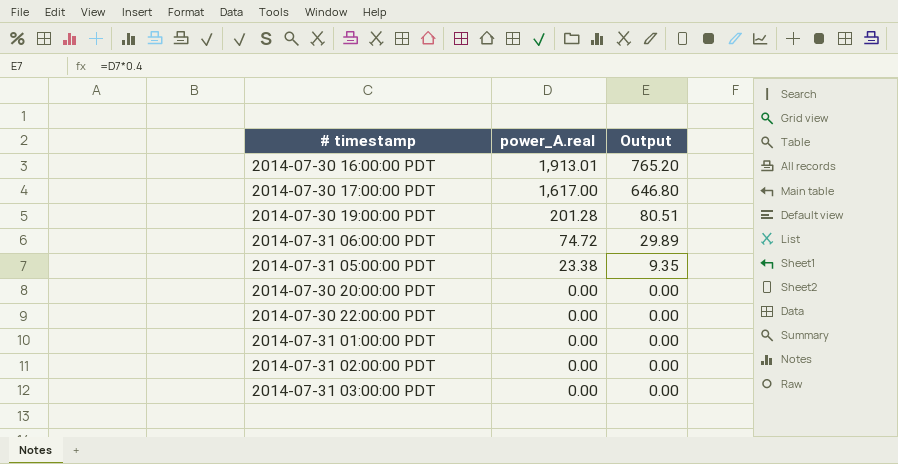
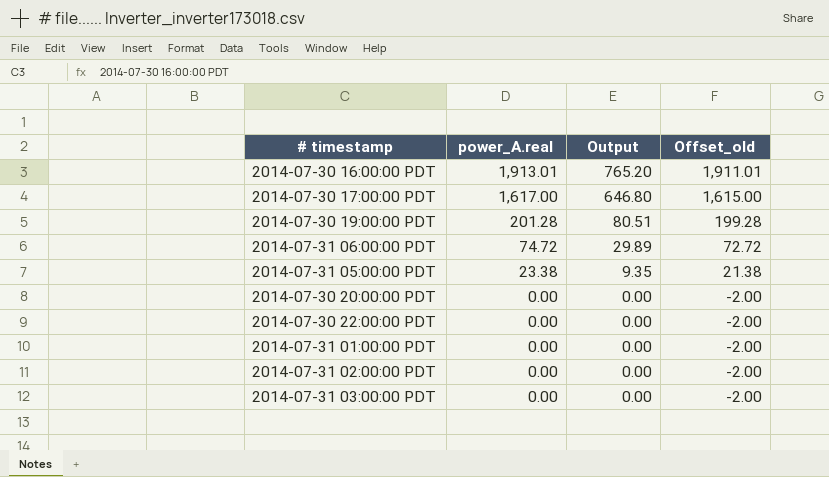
column Offset_old | formula: none -> [power_A.real] - 2

